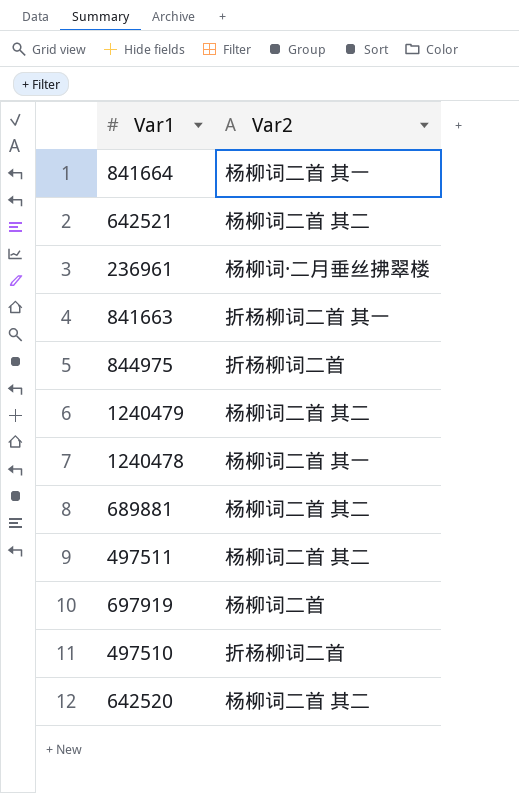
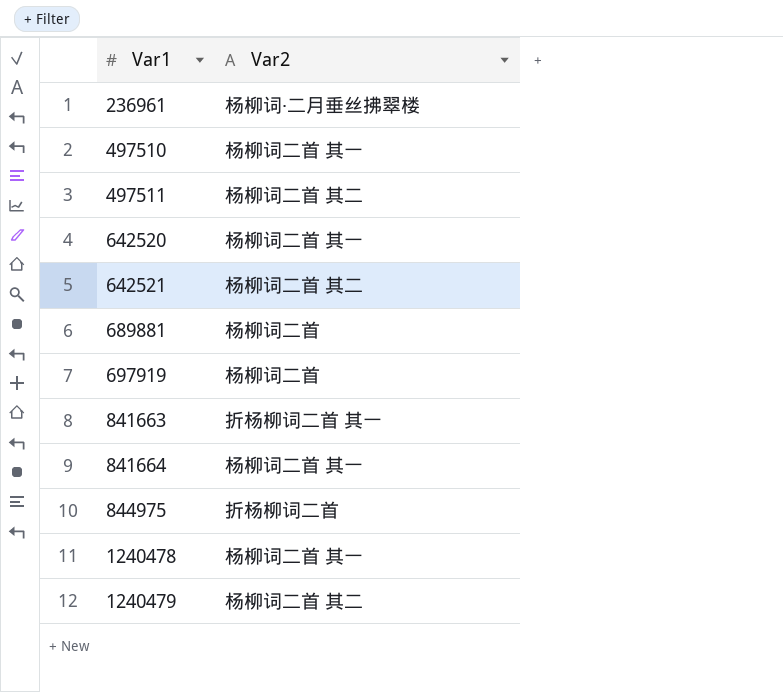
row order: none -> Var1 ascending
497510 | Var2: 折杨柳词二首 -> 杨柳词二首 其一
642520 | Var2: 杨柳词二首 其二 -> 杨柳词二首 其一
689881 | Var2: 杨柳词二首 其二 -> 杨柳词二首

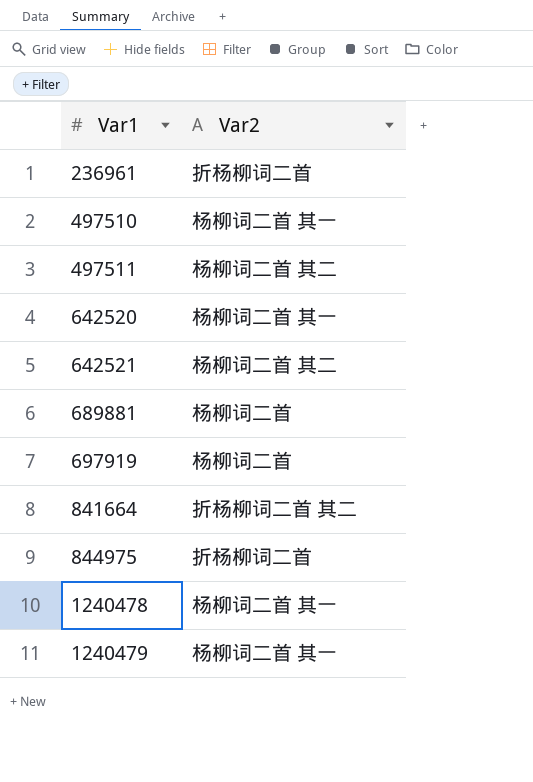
row 841663: 折杨柳词二首 其一 -> none
236961 | Var2: 杨柳词·二月垂丝拂翠楼 -> 折杨柳词二首
841664 | Var2: 杨柳词二首 其一 -> 折杨柳词二首 其二
1240479 | Var2: 杨柳词二首 其二 -> 杨柳词二首 其一

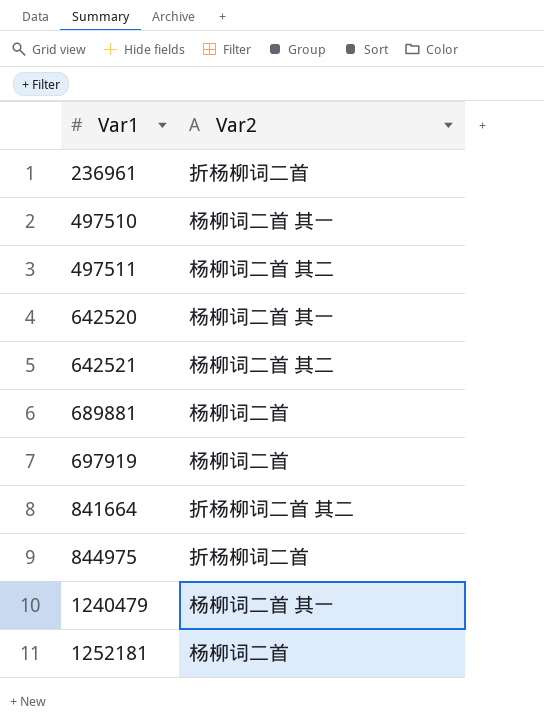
row 1240478: 杨柳词二首 其一 -> none
row 1252181: none -> 杨柳词二首

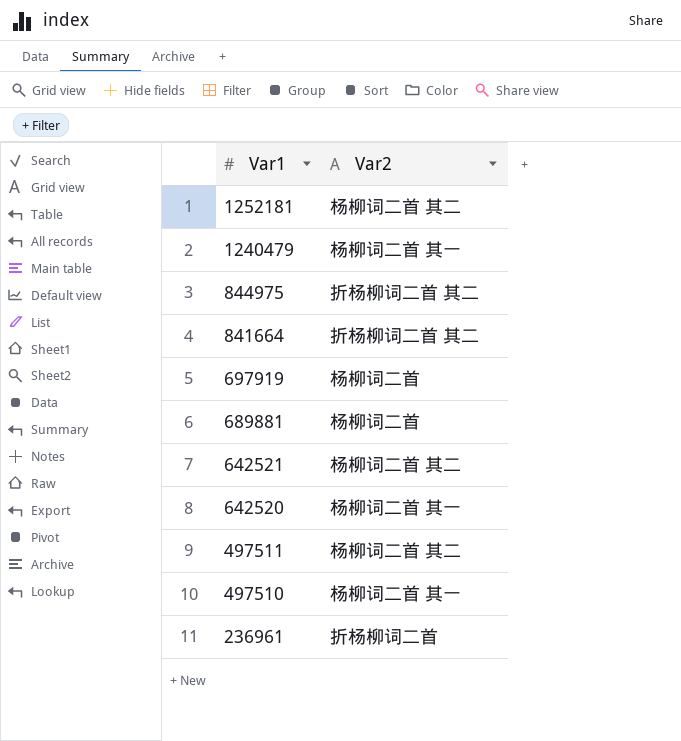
row order: Var1 ascending -> Var1 descending
1252181 | Var2: 杨柳词二首 -> 杨柳词二首 其二
844975 | Var2: 折杨柳词二首 -> 折杨柳词二首 其二

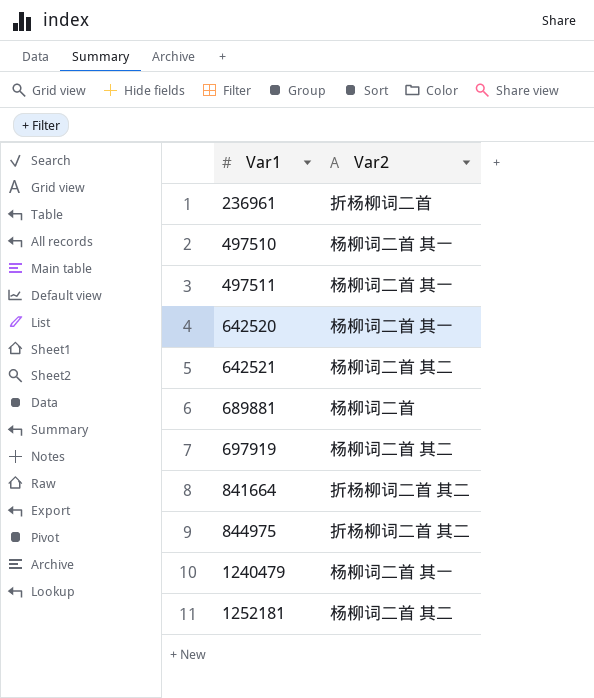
row order: Var1 descending -> Var1 ascending
497511 | Var2: 杨柳词二首 其二 -> 杨柳词二首 其一
697919 | Var2: 杨柳词二首 -> 杨柳词二首 其二

